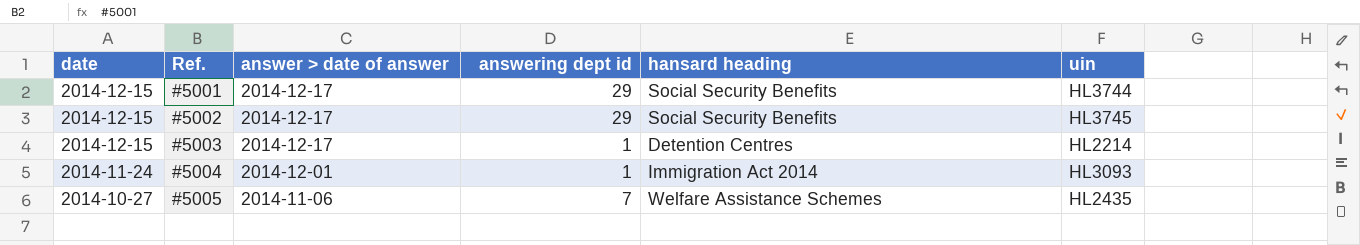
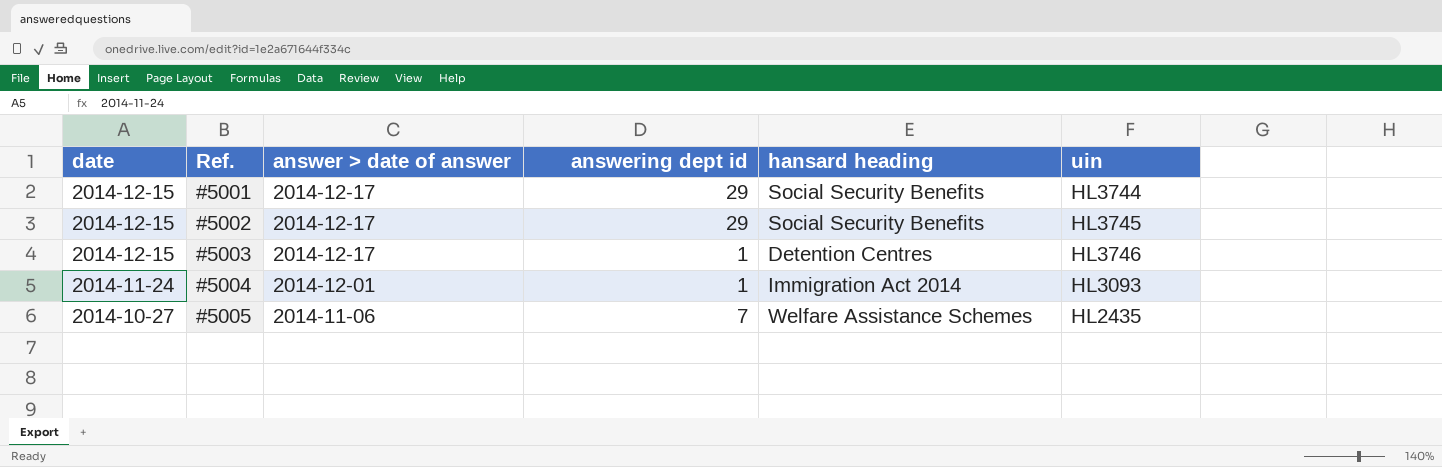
#5003 | uin: HL2214 -> HL3746

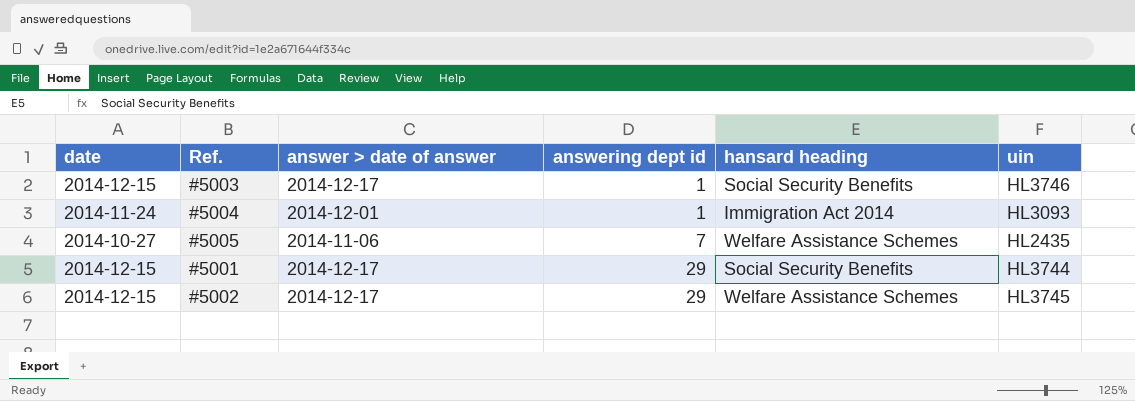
row order: date descending -> answering dept id ascending
#5003 | hansard heading: Detention Centres -> Social Security Benefits
#5002 | hansard heading: Social Security Benefits -> Welfare Assistance Schemes

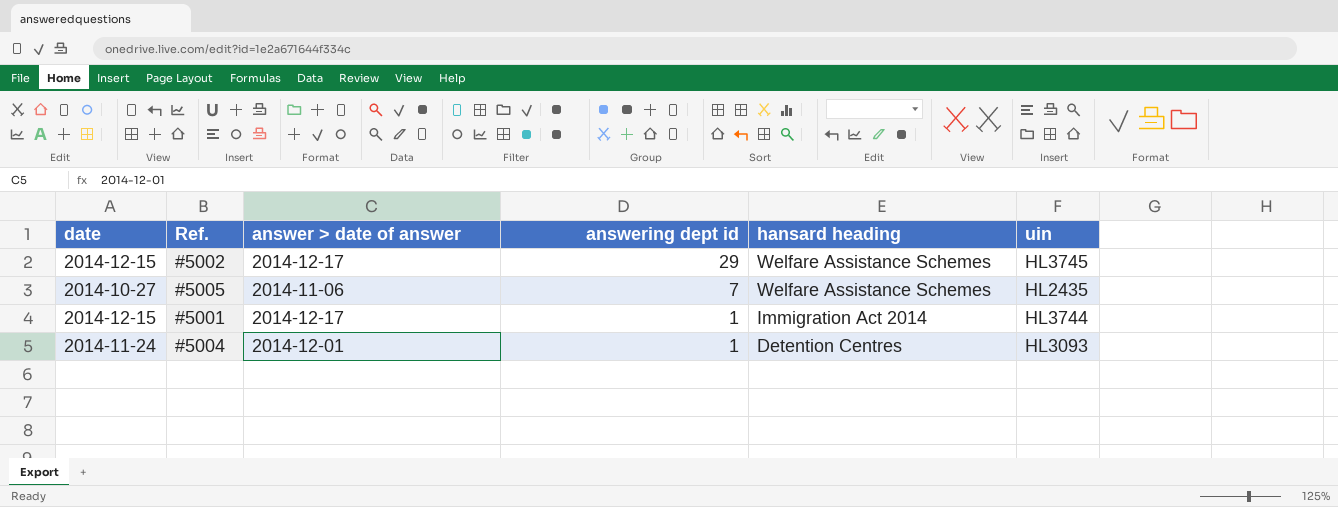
row order: answering dept id ascending -> answering dept id descending
row #5003: 2014-12-15 | 2014-12-17 | 1 | Social Security Benefits | HL3746 -> none
#5001 | answering dept id: 29 -> 1
#5001 | hansard heading: Social Security Benefits -> Immigration Act 2014
#5004 | hansard heading: Immigration Act 2014 -> Detention Centres

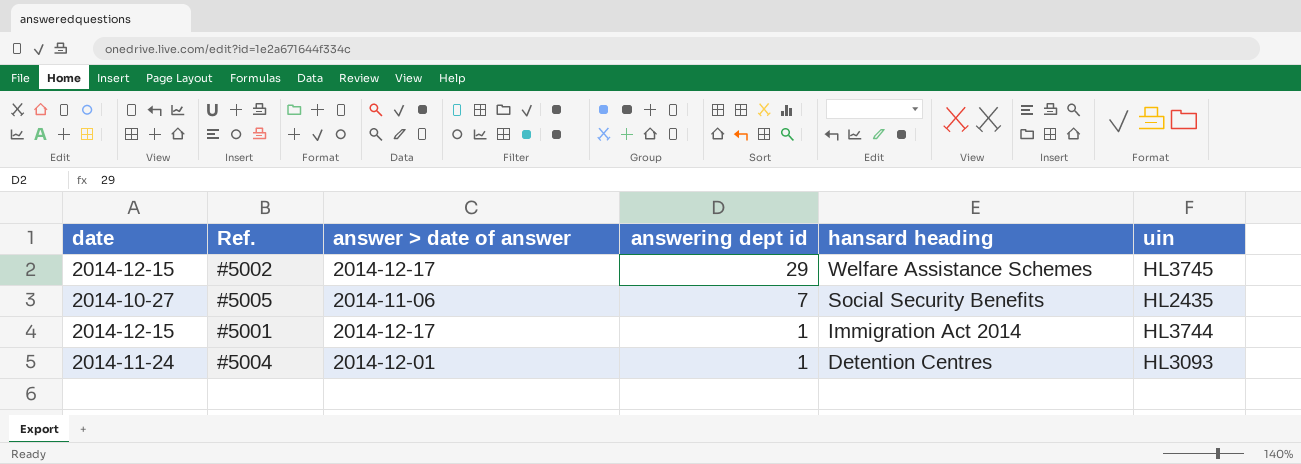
#5005 | hansard heading: Welfare Assistance Schemes -> Social Security Benefits

